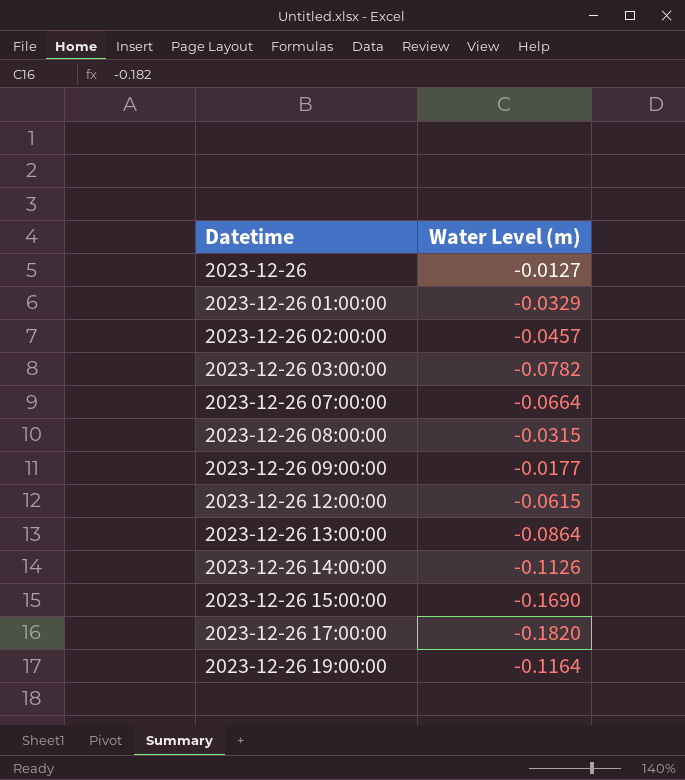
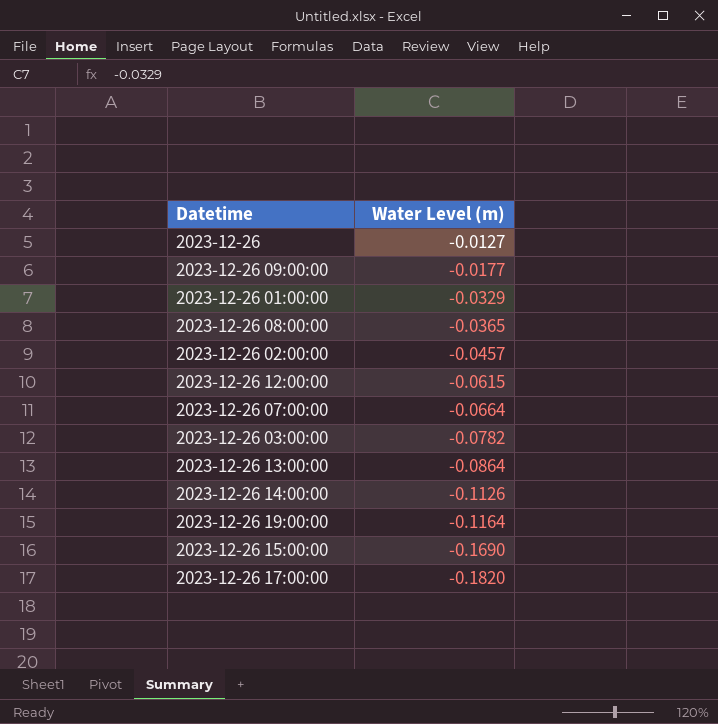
row order: Datetime ascending -> Water Level (m) descending
2023-12-26 08:00:00 | Water Level (m): -0.0315 -> -0.0365

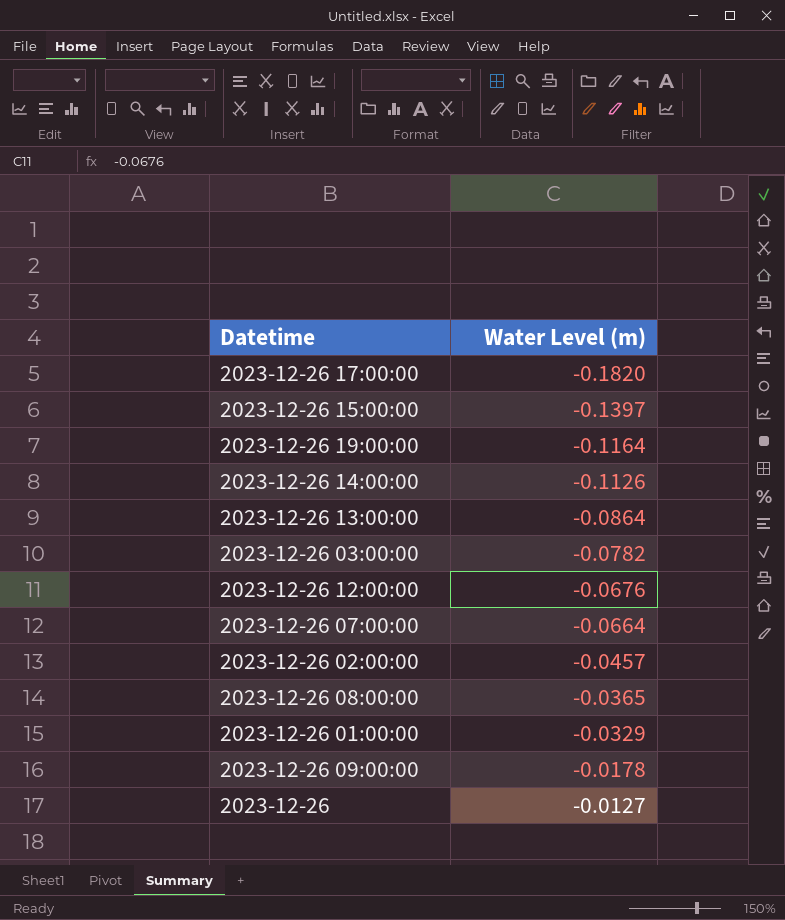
row order: Water Level (m) descending -> Water Level (m) ascending
2023-12-26 15:00:00 | Water Level (m): -0.1690 -> -0.1397
2023-12-26 12:00:00 | Water Level (m): -0.0615 -> -0.0676
2023-12-26 09:00:00 | Water Level (m): -0.0177 -> -0.0178

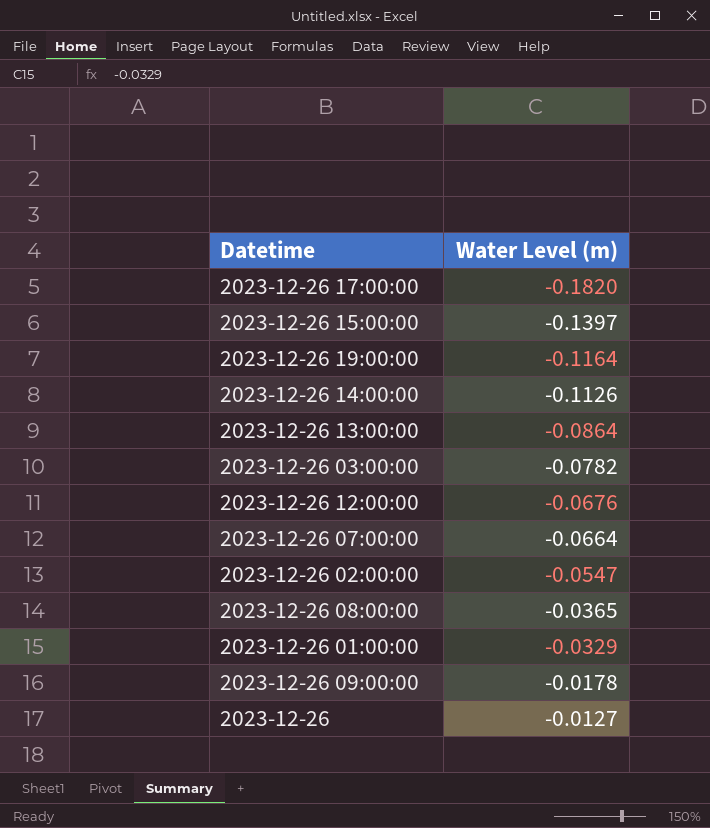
2023-12-26 02:00:00 | Water Level (m): -0.0457 -> -0.0547

